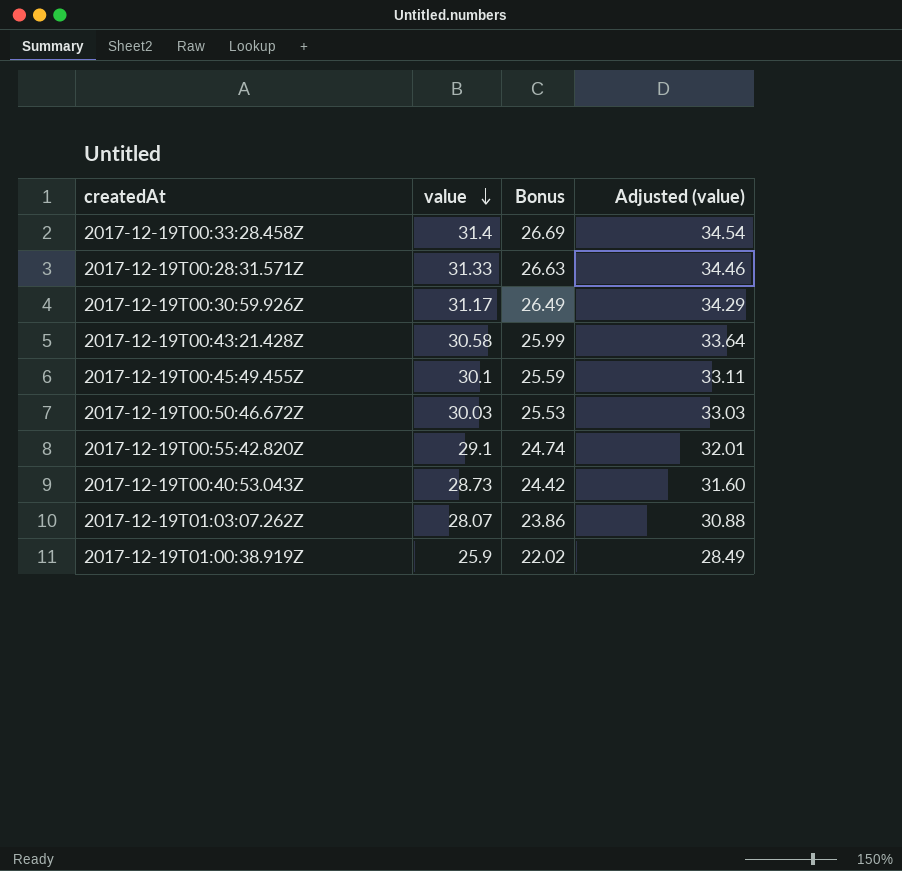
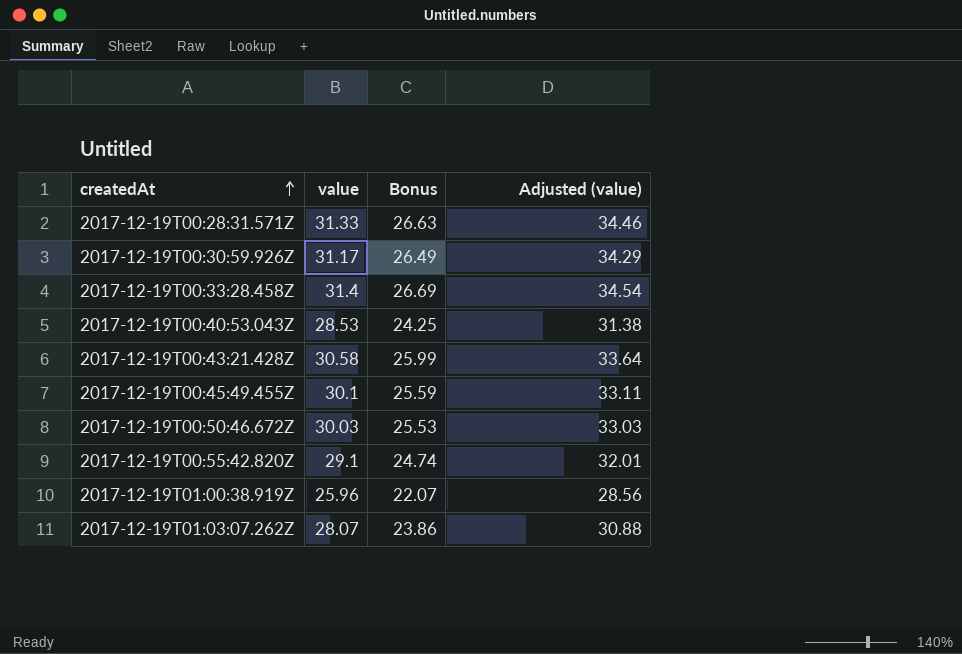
row order: value descending -> createdAt ascending
2017-12-19T00:40:53.043Z | value: 28.73 -> 28.53
2017-12-19T00:40:53.043Z | Bonus: 24.42 -> 24.25
2017-12-19T00:40:53.043Z | Adjusted (value): 31.60 -> 31.38
2017-12-19T01:00:38.919Z | value: 25.9 -> 25.96
2017-12-19T01:00:38.919Z | Bonus: 22.02 -> 22.07
2017-12-19T01:00:38.919Z | Adjusted (value): 28.49 -> 28.56

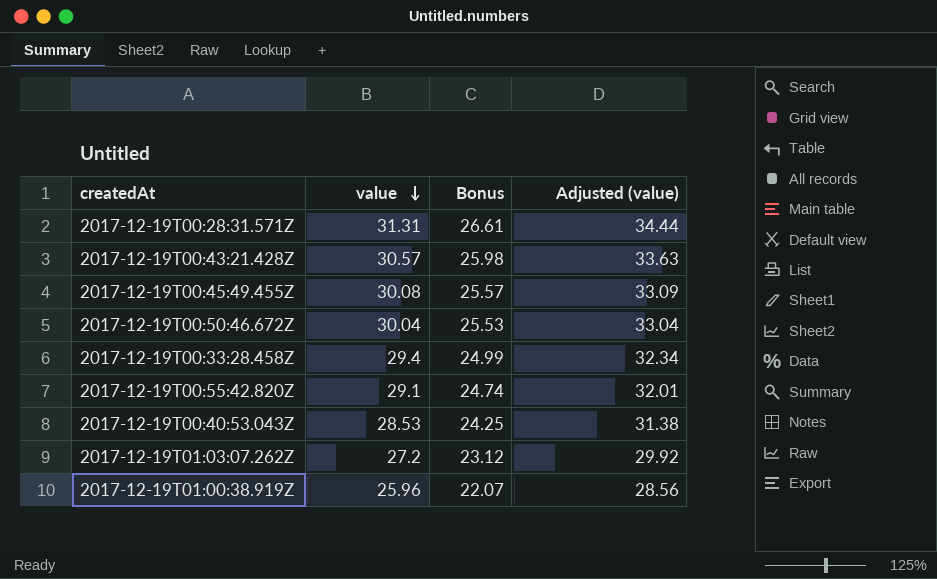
row order: createdAt ascending -> value descending
row 2017-12-19T00:30:59.926Z: 31.17 | 26.49 | 34.29 -> none
2017-12-19T00:28:31.571Z | value: 31.33 -> 31.31
2017-12-19T00:28:31.571Z | Bonus: 26.63 -> 26.61
2017-12-19T00:28:31.571Z | Adjusted (value): 34.46 -> 34.44
2017-12-19T00:43:21.428Z | value: 30.58 -> 30.57
2017-12-19T00:43:21.428Z | Bonus: 25.99 -> 25.98
2017-12-19T00:43:21.428Z | Adjusted (value): 33.64 -> 33.63
2017-12-19T00:45:49.455Z | value: 30.1 -> 30.08
2017-12-19T00:45:49.455Z | Bonus: 25.59 -> 25.57
2017-12-19T00:45:49.455Z | Adjusted (value): 33.11 -> 33.09
2017-12-19T00:50:46.672Z | value: 30.03 -> 30.04
2017-12-19T00:50:46.672Z | Adjusted (value): 33.03 -> 33.04
2017-12-19T00:33:28.458Z | value: 31.4 -> 29.4
2017-12-19T00:33:28.458Z | Bonus: 26.69 -> 24.99
2017-12-19T00:33:28.458Z | Adjusted (value): 34.54 -> 32.34
2017-12-19T01:03:07.262Z | value: 28.07 -> 27.2
2017-12-19T01:03:07.262Z | Bonus: 23.86 -> 23.12
2017-12-19T01:03:07.262Z | Adjusted (value): 30.88 -> 29.92

